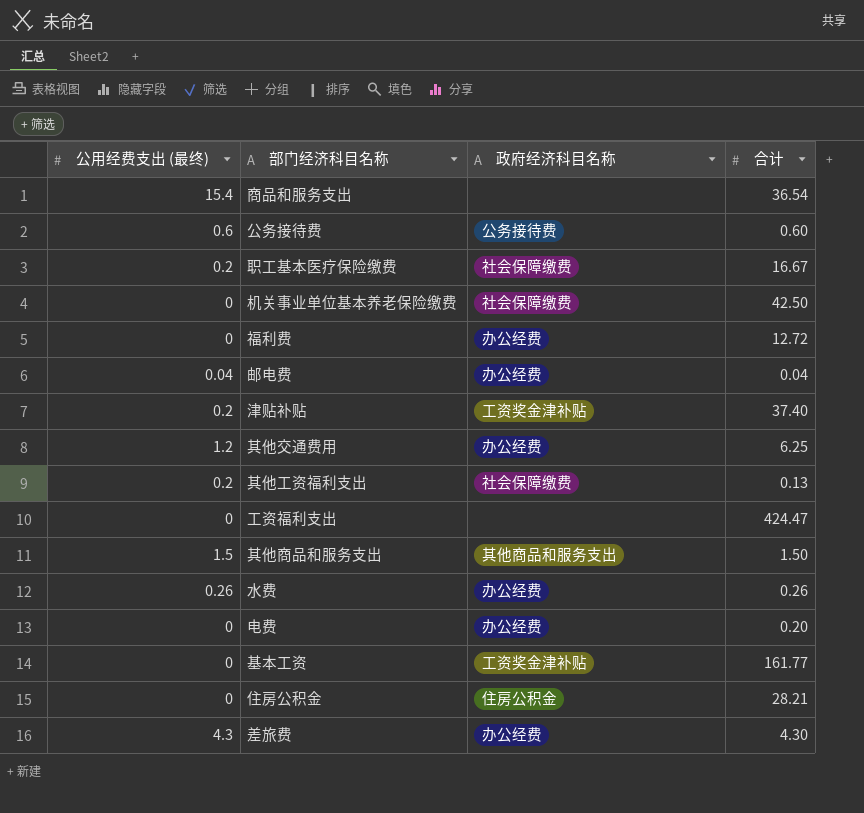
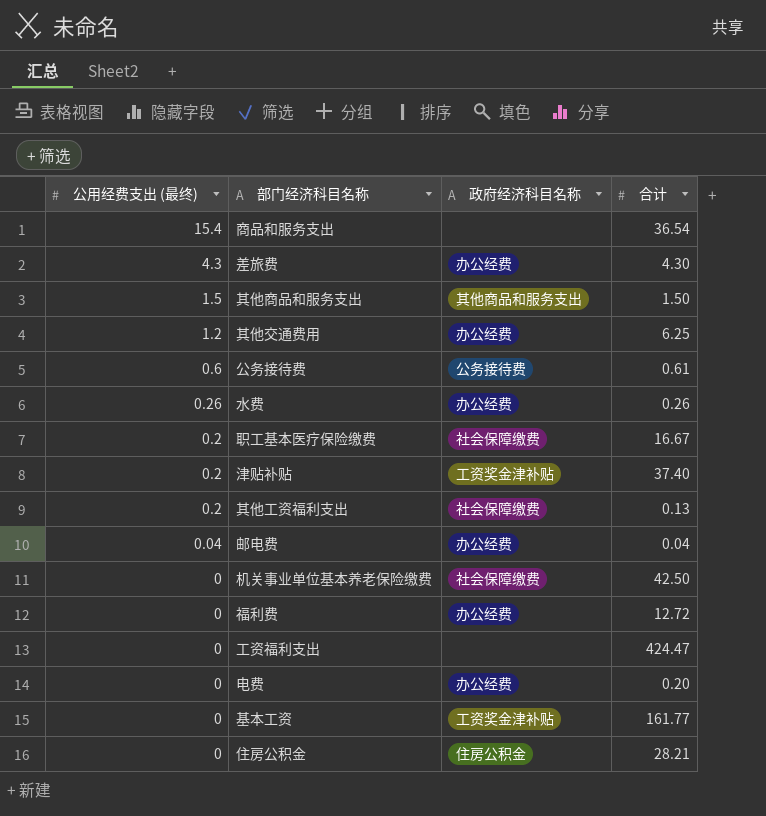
row order: none -> 公用经费支出 (最终) descending
公务接待费 | 合计: 0.60 -> 0.61

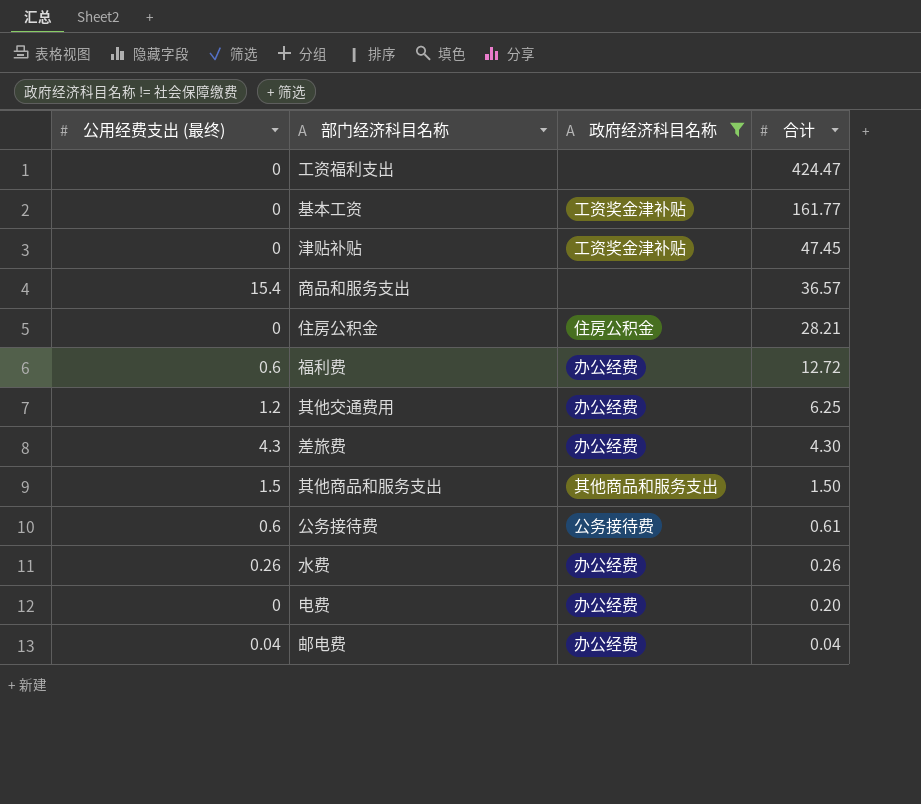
filter: none -> 政府经济科目名称 != 社会保障缴费
row order: 公用经费支出 (最终) descending -> 合计 descending
津贴补贴 | 公用经费支出 (最终): 0.2 -> 0
津贴补贴 | 合计: 37.40 -> 47.45
商品和服务支出 | 合计: 36.54 -> 36.57
福利费 | 公用经费支出 (最终): 0 -> 0.6

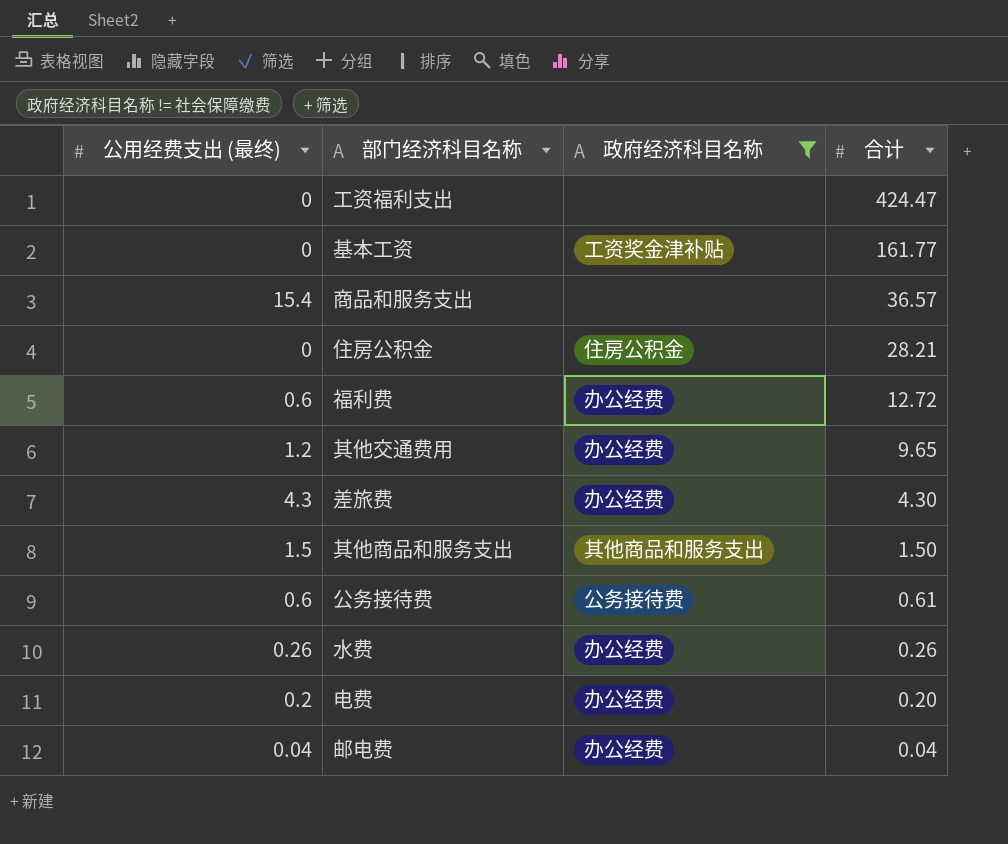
row 津贴补贴: 0 | 工资奖金津补贴 | 47.45 -> none
其他交通费用 | 合计: 6.25 -> 9.65
电费 | 公用经费支出 (最终): 0 -> 0.2

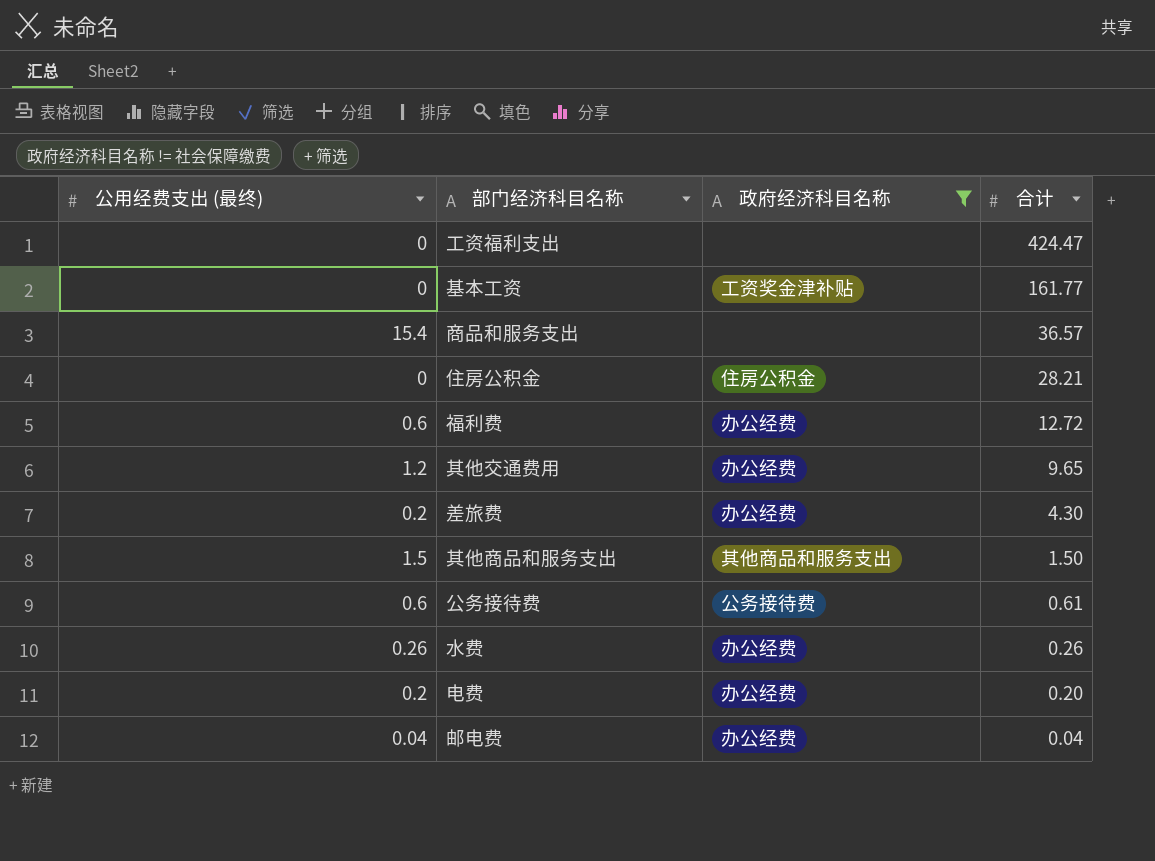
差旅费 | 公用经费支出 (最终): 4.3 -> 0.2

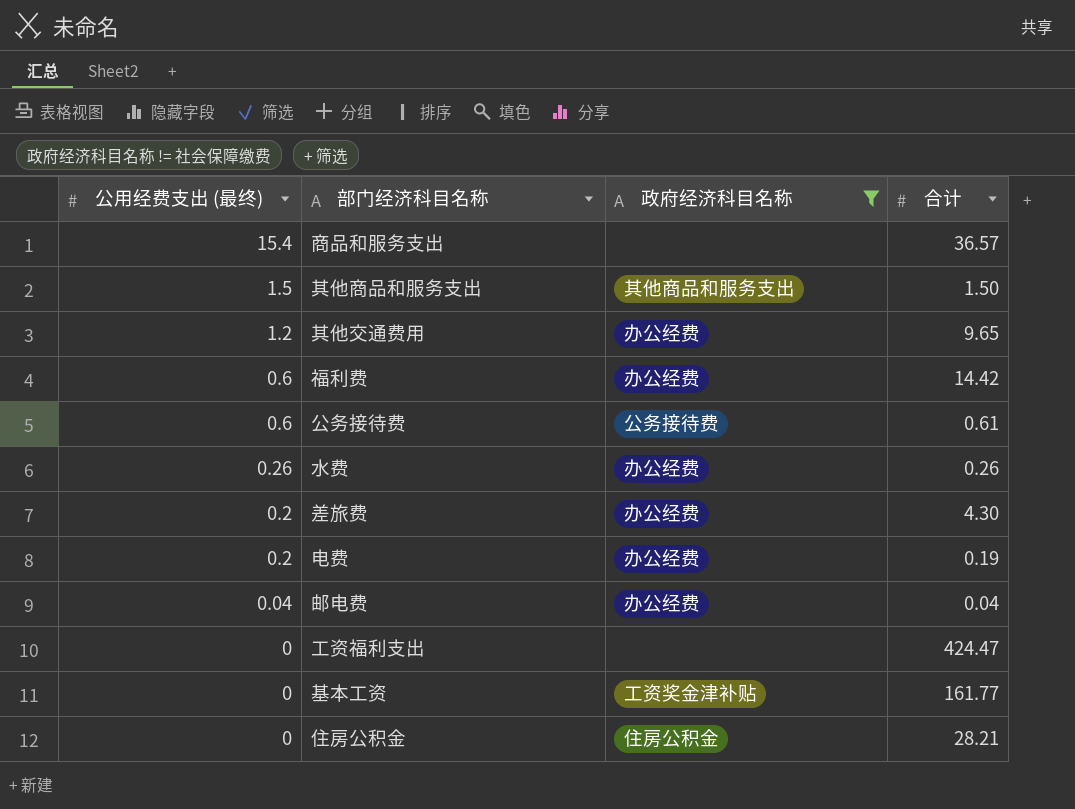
row order: 合计 descending -> 公用经费支出 (最终) descending
福利费 | 合计: 12.72 -> 14.42
电费 | 合计: 0.20 -> 0.19

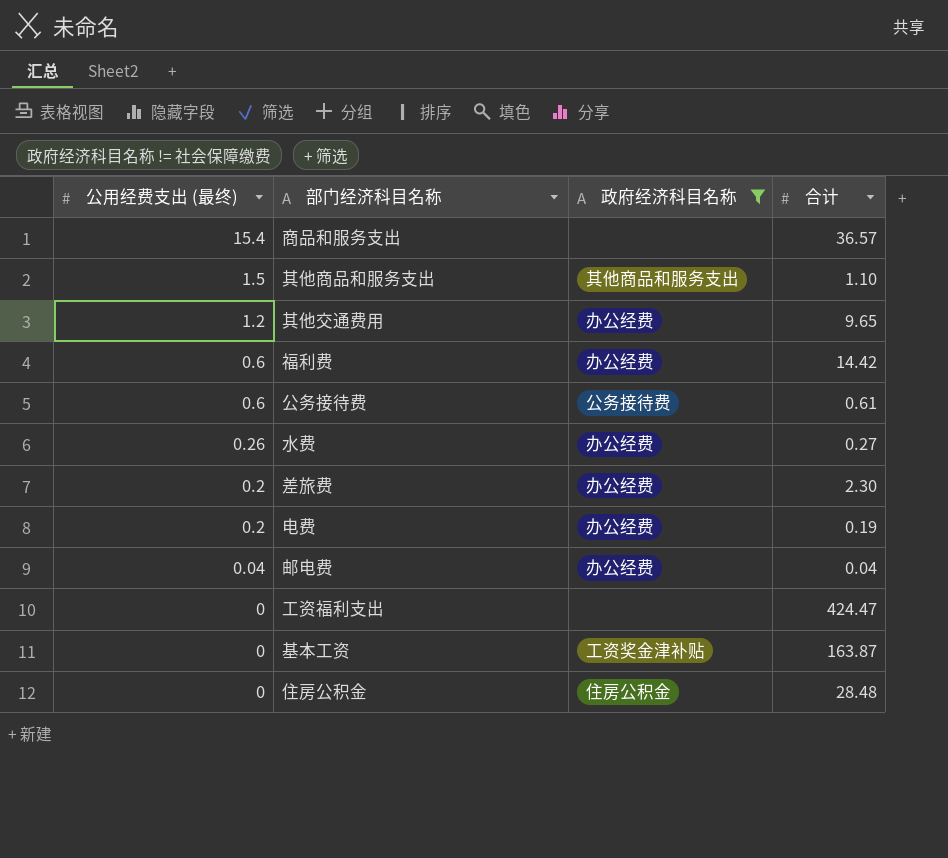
其他商品和服务支出 | 合计: 1.50 -> 1.10
水费 | 合计: 0.26 -> 0.27
差旅费 | 合计: 4.30 -> 2.30
基本工资 | 合计: 161.77 -> 163.87
住房公积金 | 合计: 28.21 -> 28.48

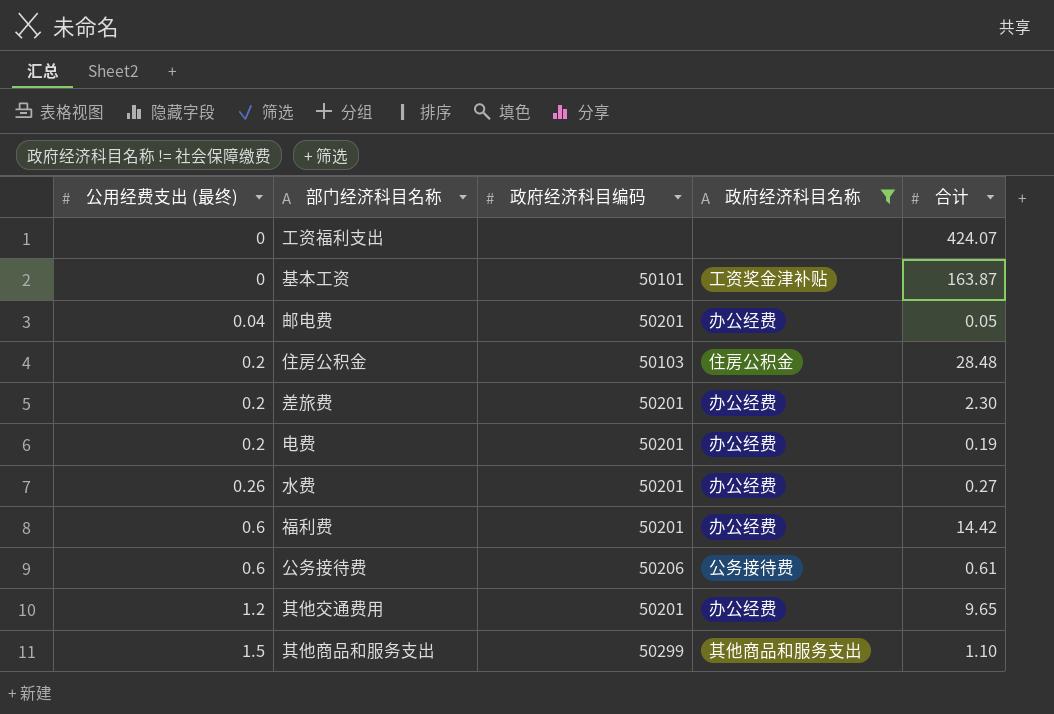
row order: 公用经费支出 (最终) descending -> 公用经费支出 (最终) ascending
column 政府经济科目编码 | position: none -> 3
row 商品和服务支出: 15.4 | none | 36.57 -> none
工资福利支出 | 合计: 424.47 -> 424.07
邮电费 | 合计: 0.04 -> 0.05
住房公积金 | 公用经费支出 (最终): 0 -> 0.2

